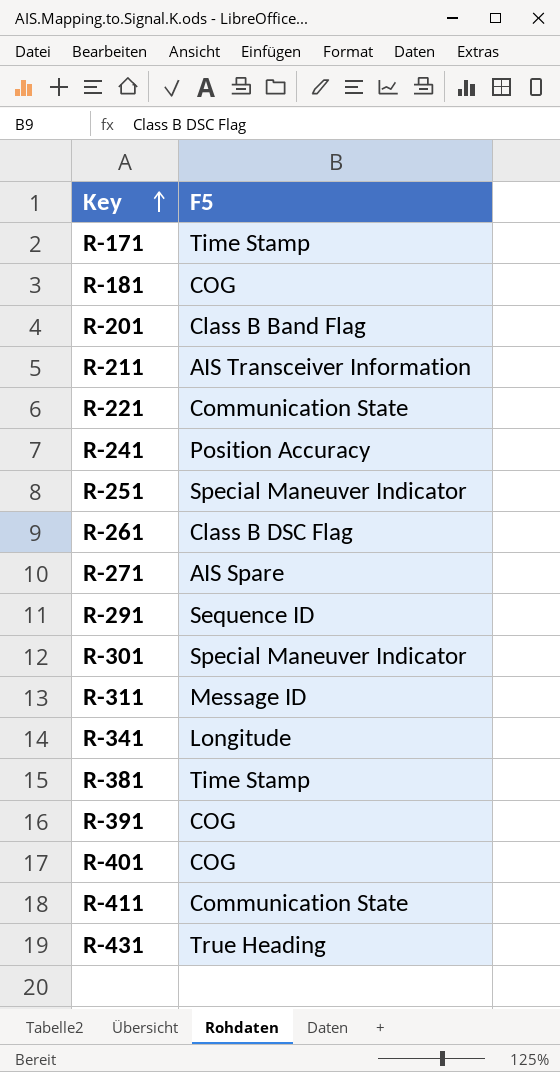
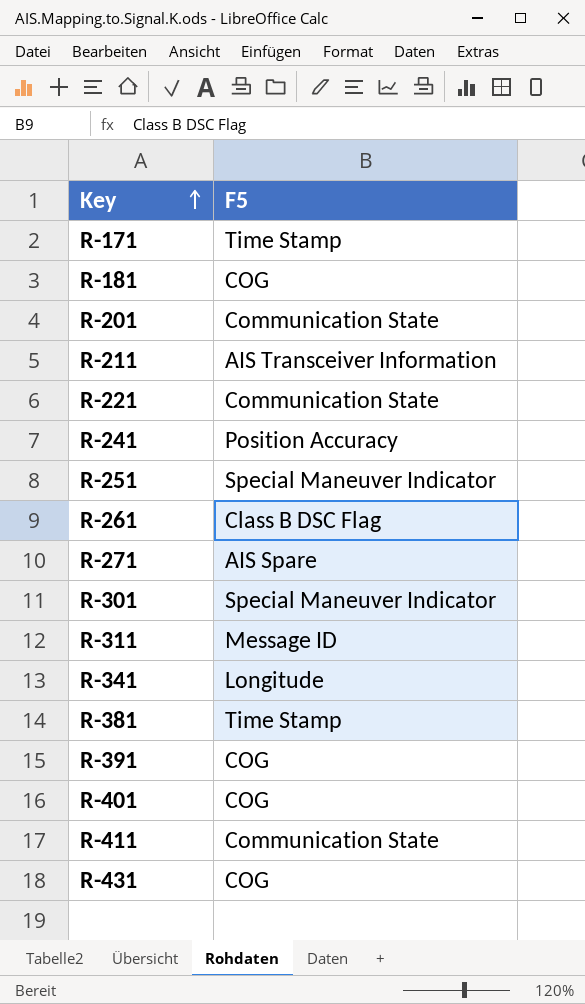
row R-291: Sequence ID -> none
R-201 | F5: Class B Band Flag -> Communication State
R-431 | F5: True Heading -> COG

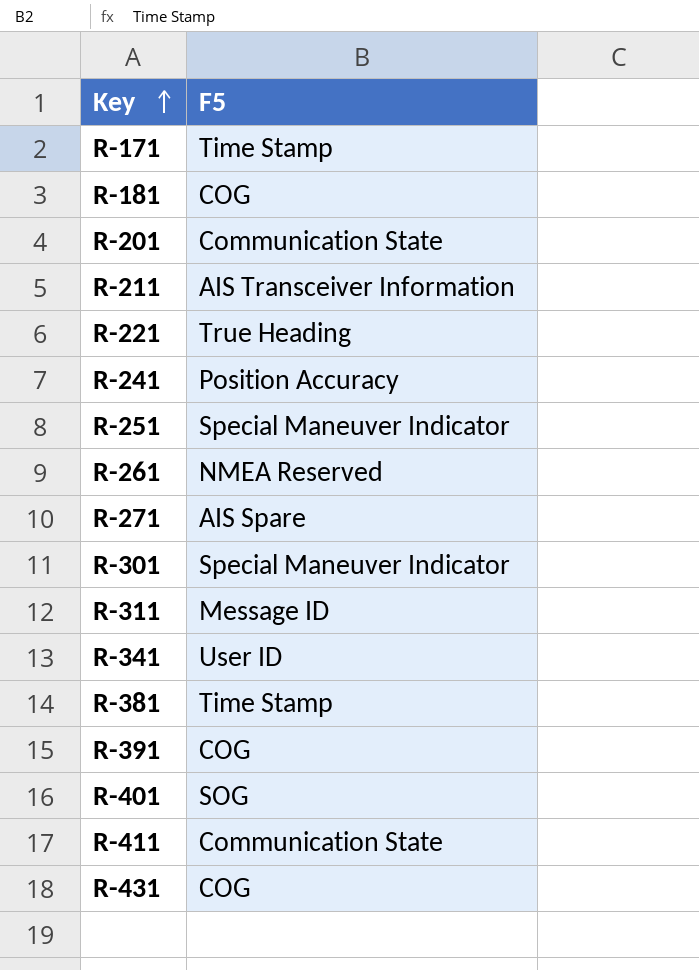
R-221 | F5: Communication State -> True Heading
R-261 | F5: Class B DSC Flag -> NMEA Reserved
R-341 | F5: Longitude -> User ID
R-401 | F5: COG -> SOG

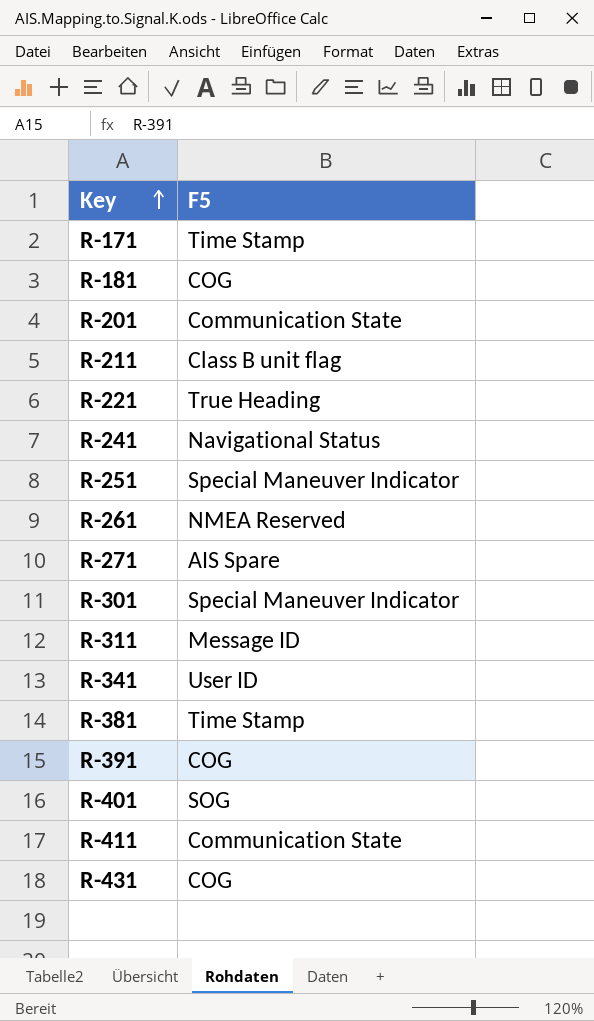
R-211 | F5: AIS Transceiver Information -> Class B unit flag
R-241 | F5: Position Accuracy -> Navigational Status

